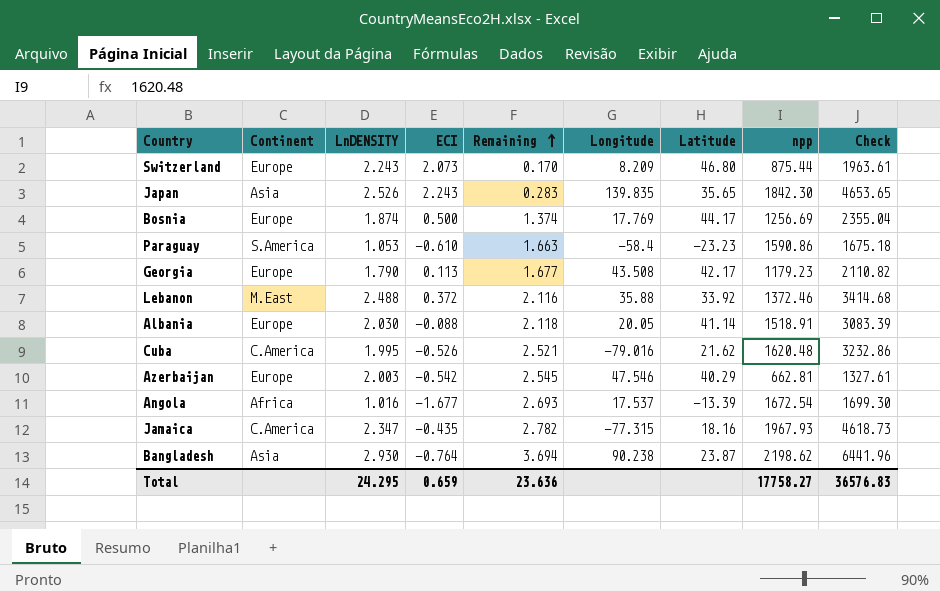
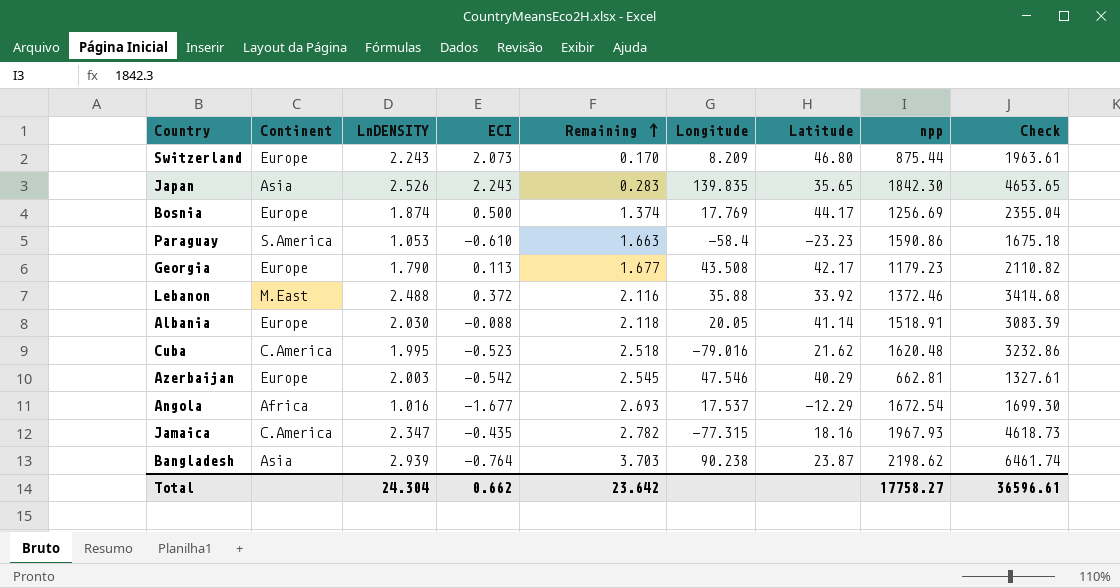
Cuba | ECI: -0.526 -> -0.523
Cuba | Remaining: 2.521 -> 2.518
Angola | Latitude: -13.39 -> -12.29
Bangladesh | LnDENSITY: 2.930 -> 2.939
Bangladesh | Remaining: 3.694 -> 3.703
Bangladesh | Check: 6441.96 -> 6461.74
Total | LnDENSITY: 24.295 -> 24.304
Total | ECI: 0.659 -> 0.662
Total | Remaining: 23.636 -> 23.642
Total | Check: 36576.83 -> 36596.61

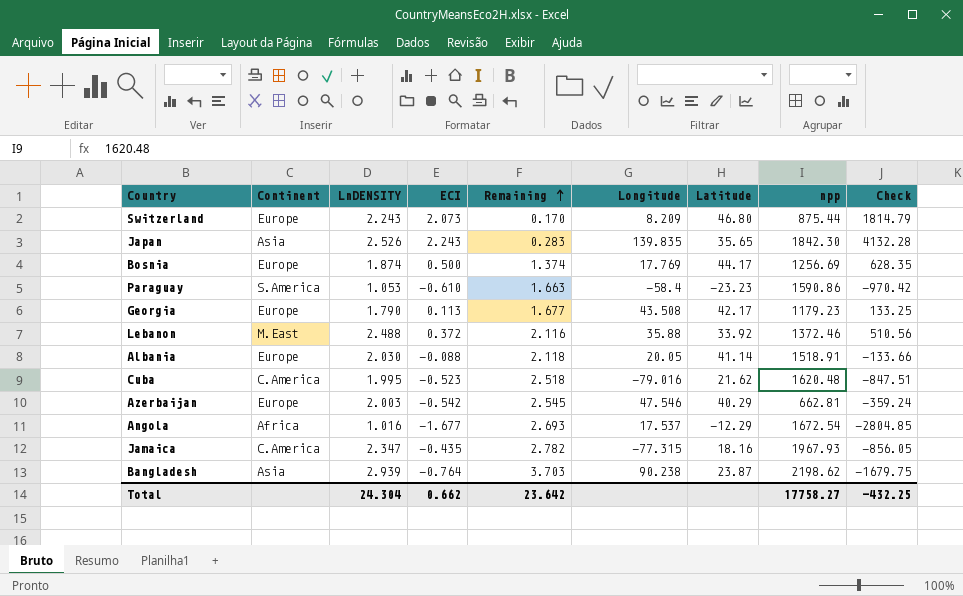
column Check | formula: [LnDENSITY] * [npp] -> [ECI] * [npp]
Total | Check: 36596.61 -> -432.25

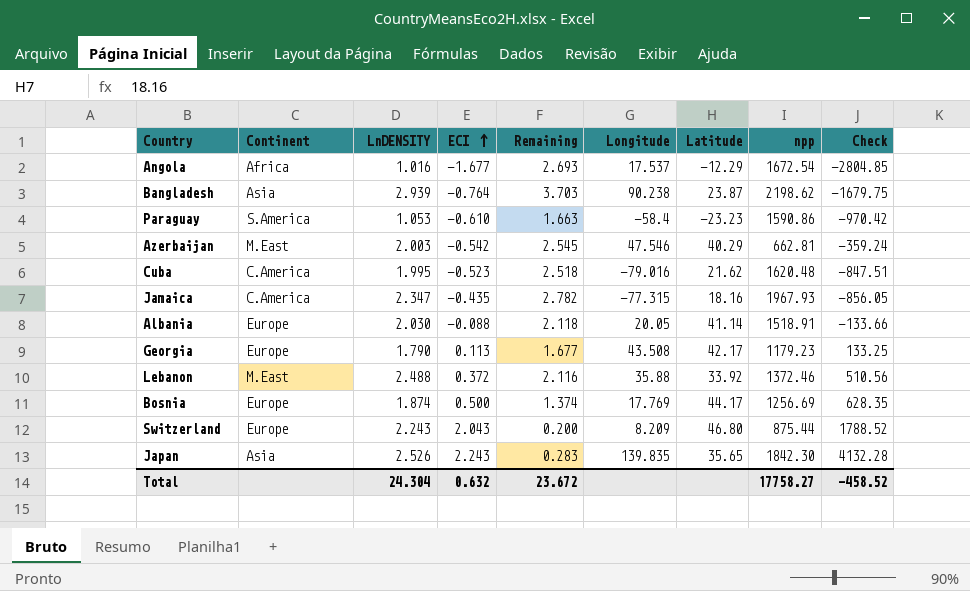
row order: Remaining ascending -> ECI ascending
Azerbaijan | Continent: Europe -> M.East
Switzerland | ECI: 2.073 -> 2.043
Switzerland | Remaining: 0.170 -> 0.200
Switzerland | Check: 1814.79 -> 1788.52
Total | ECI: 0.662 -> 0.632
Total | Remaining: 23.642 -> 23.672
Total | Check: -432.25 -> -458.52

